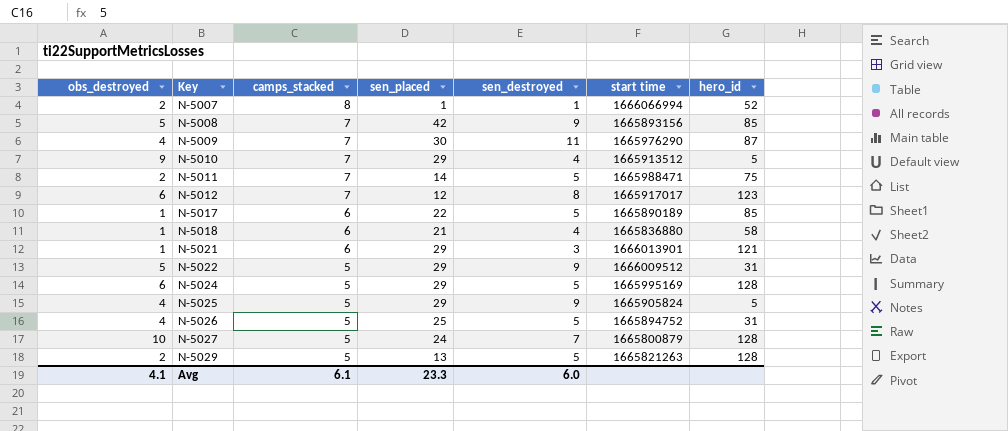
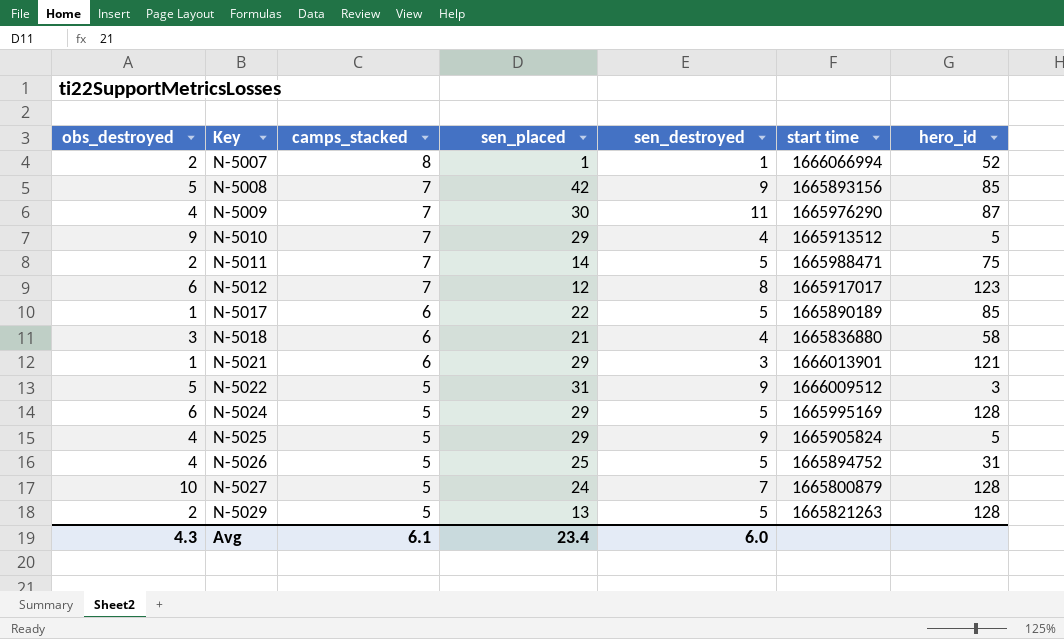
N-5018 | obs_destroyed: 1 -> 3
N-5022 | sen_placed: 29 -> 31
N-5022 | hero_id: 31 -> 3
Avg | obs_destroyed: 4.1 -> 4.3
Avg | sen_placed: 23.3 -> 23.4

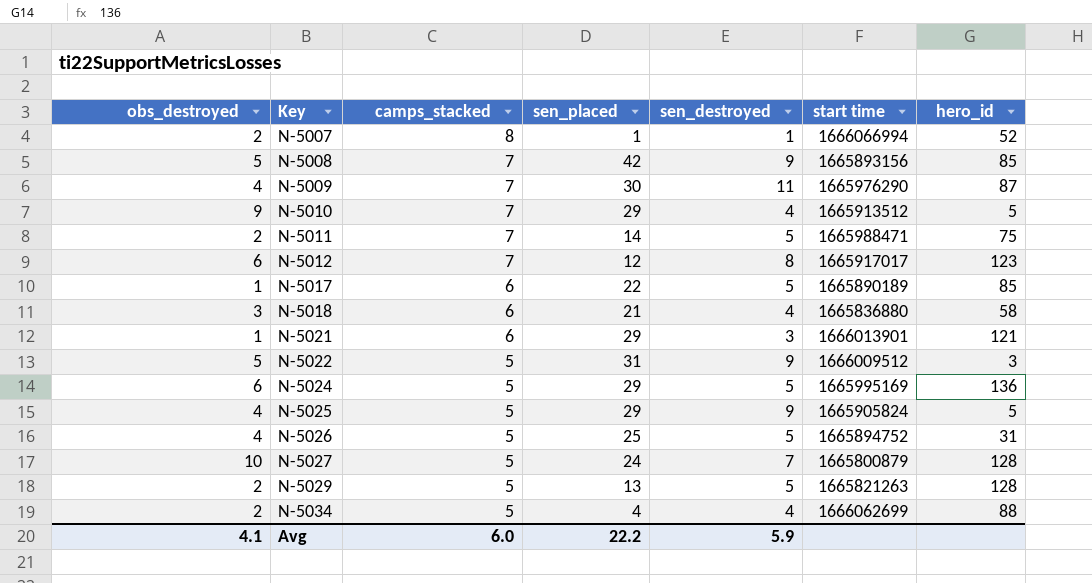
N-5024 | hero_id: 128 -> 136
row N-5034: none -> 2 | 5 | 4 | 4 | 1666062699 | 88
Avg | obs_destroyed: 4.3 -> 4.1
Avg | camps_stacked: 6.1 -> 6.0
Avg | sen_placed: 23.4 -> 22.2
Avg | sen_destroyed: 6.0 -> 5.9

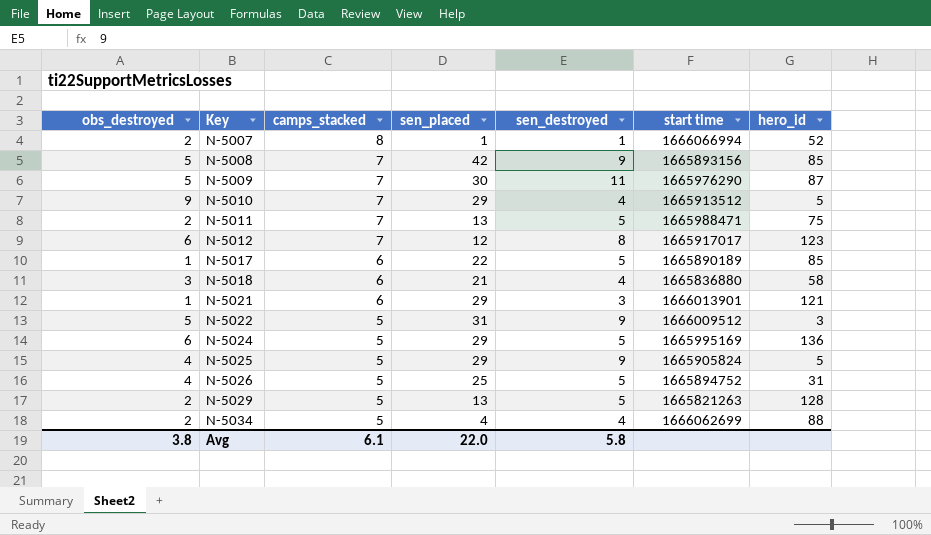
row N-5027: 10 | 5 | 24 | 7 | 1665800879 | 128 -> none
N-5009 | obs_destroyed: 4 -> 5
N-5011 | sen_placed: 14 -> 13
Avg | obs_destroyed: 4.1 -> 3.8
Avg | camps_stacked: 6.0 -> 6.1
Avg | sen_placed: 22.2 -> 22.0
Avg | sen_destroyed: 5.9 -> 5.8

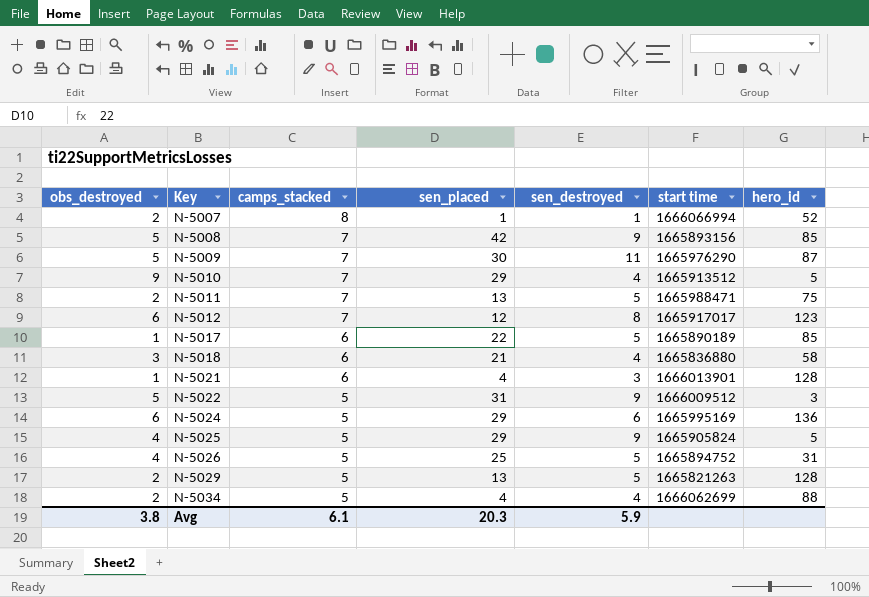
N-5021 | sen_placed: 29 -> 4
N-5021 | hero_id: 121 -> 128
N-5024 | sen_destroyed: 5 -> 6
Avg | sen_placed: 22.0 -> 20.3
Avg | sen_destroyed: 5.8 -> 5.9

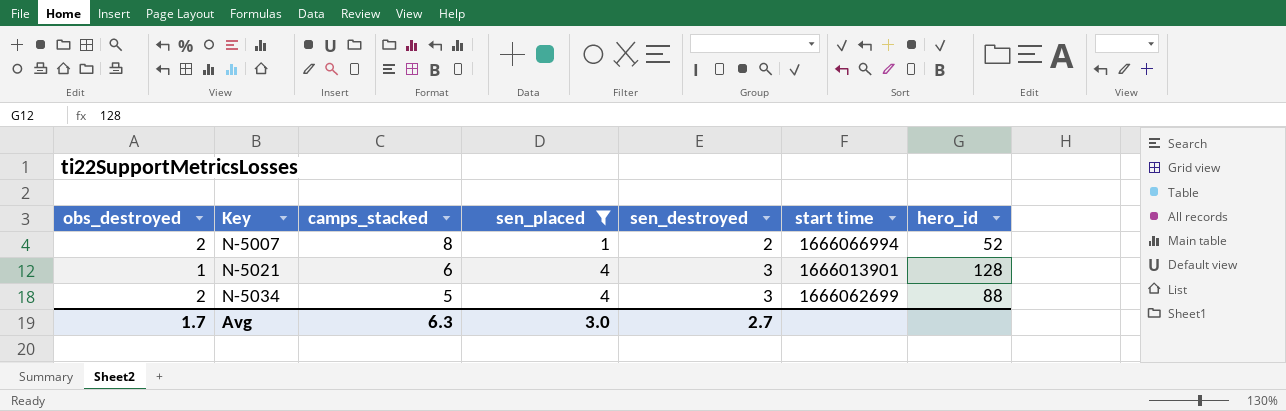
filter: none -> sen_placed <= 4
N-5007 | sen_destroyed: 1 -> 2
N-5034 | sen_destroyed: 4 -> 3
Avg | obs_destroyed: 3.8 -> 1.7
Avg | camps_stacked: 6.1 -> 6.3
Avg | sen_placed: 20.3 -> 3.0
Avg | sen_destroyed: 5.9 -> 2.7

